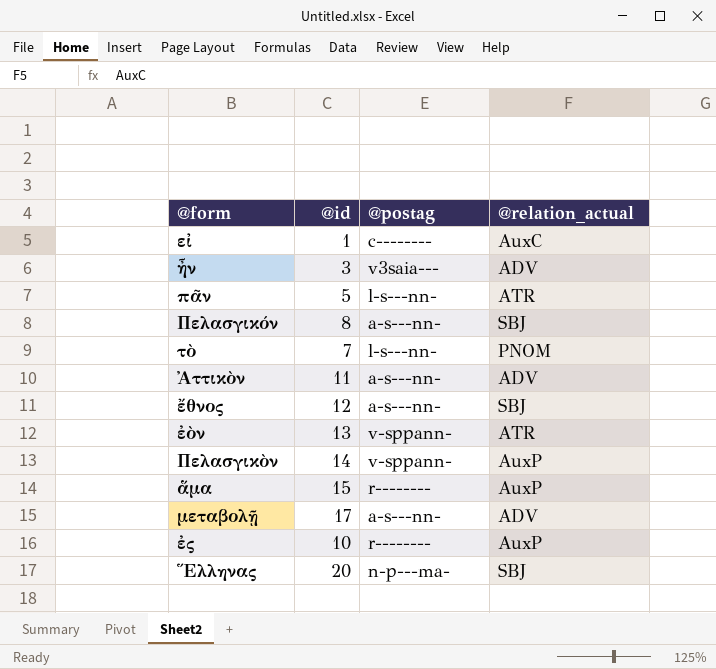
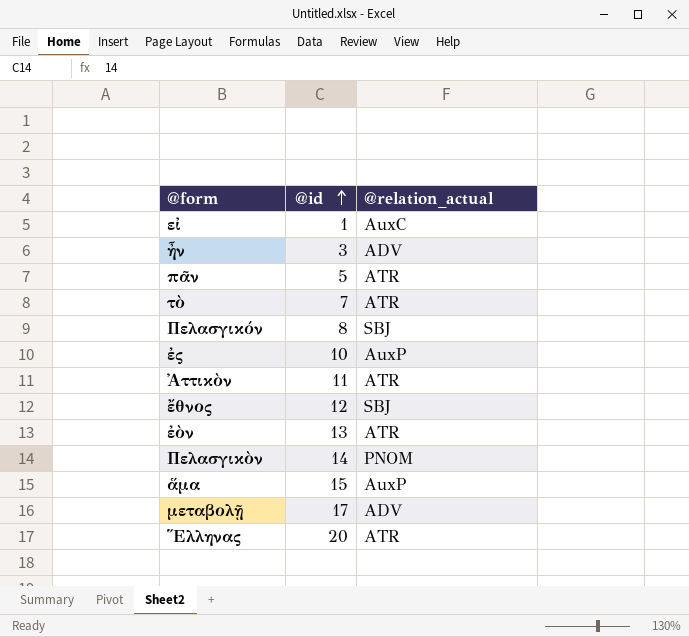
row order: none -> @id ascending
column @postag | position: 3 -> none
τὸ | @relation_actual: PNOM -> ATR
Ἀττικὸν | @relation_actual: ADV -> ATR
Πελασγικὸν | @relation_actual: AuxP -> PNOM
Ἕλληνας | @relation_actual: SBJ -> ATR

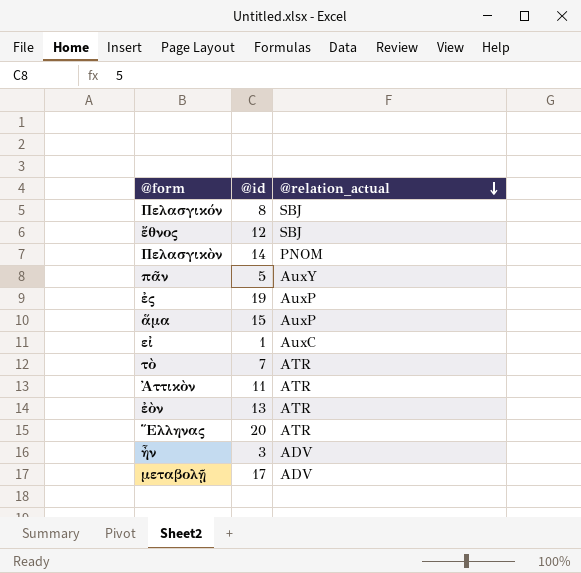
row order: @id ascending -> @relation_actual descending
πᾶν | @relation_actual: ATR -> AuxY
ἐς | @id: 10 -> 19

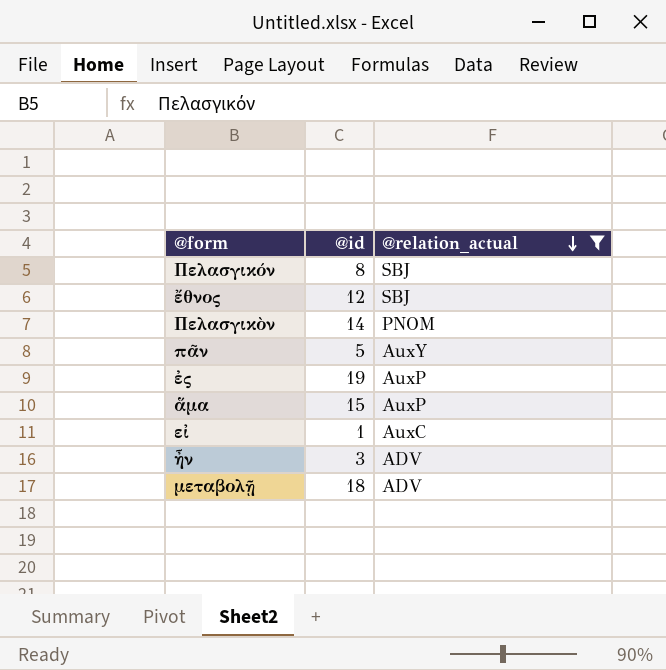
filter: none -> @relation_actual != ATR
μεταβολῇ | @id: 17 -> 18

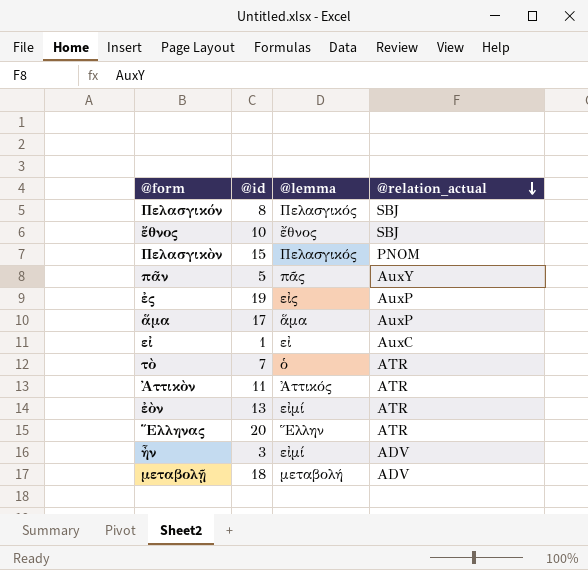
filter: @relation_actual != ATR -> none
column @lemma | position: none -> 3
ἔθνος | @id: 12 -> 10
Πελασγικὸν | @id: 14 -> 15
ἅμα | @id: 15 -> 17

